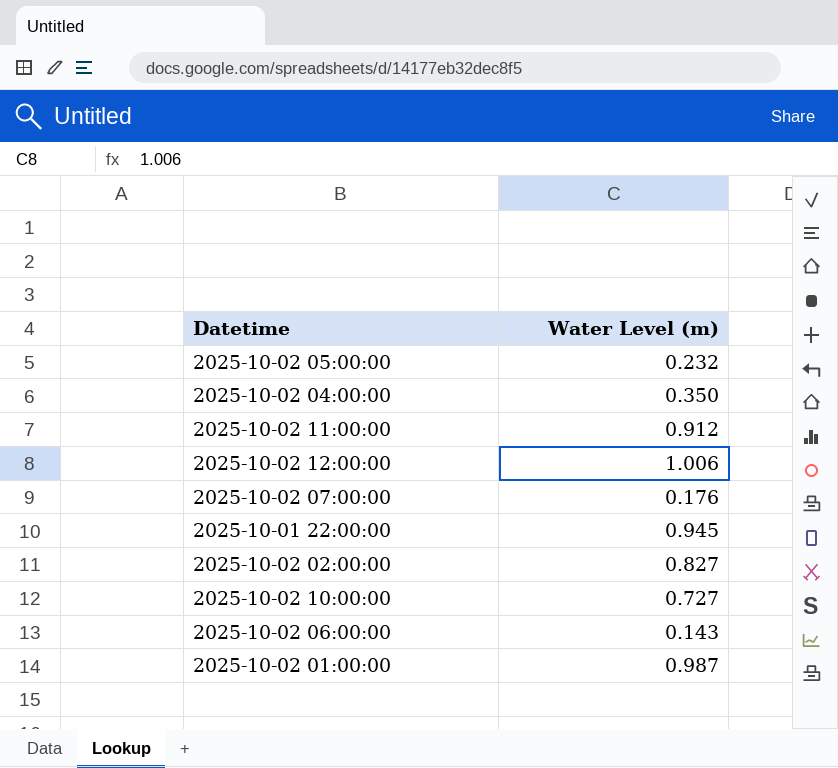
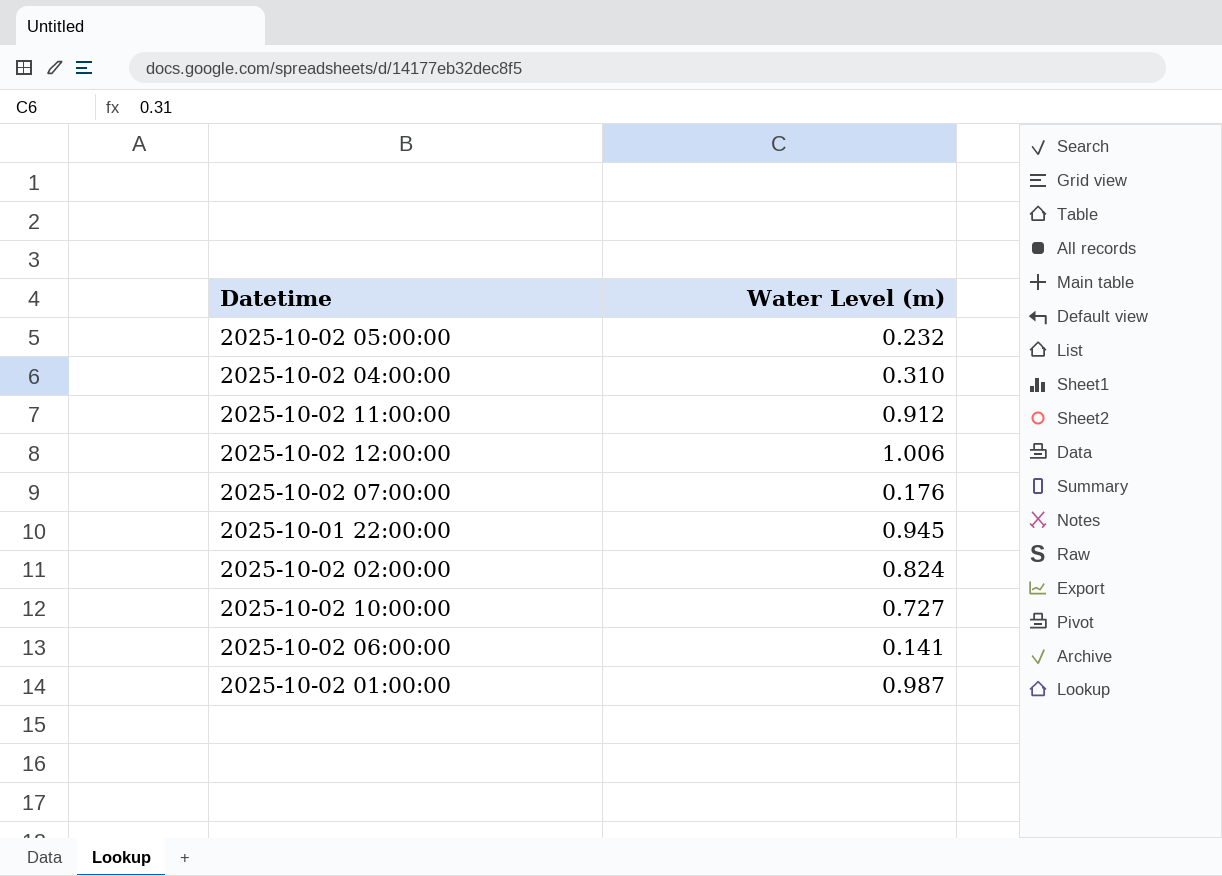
2025-10-02 04:00:00 | Water Level (m): 0.350 -> 0.310
2025-10-02 02:00:00 | Water Level (m): 0.827 -> 0.824
2025-10-02 06:00:00 | Water Level (m): 0.143 -> 0.141

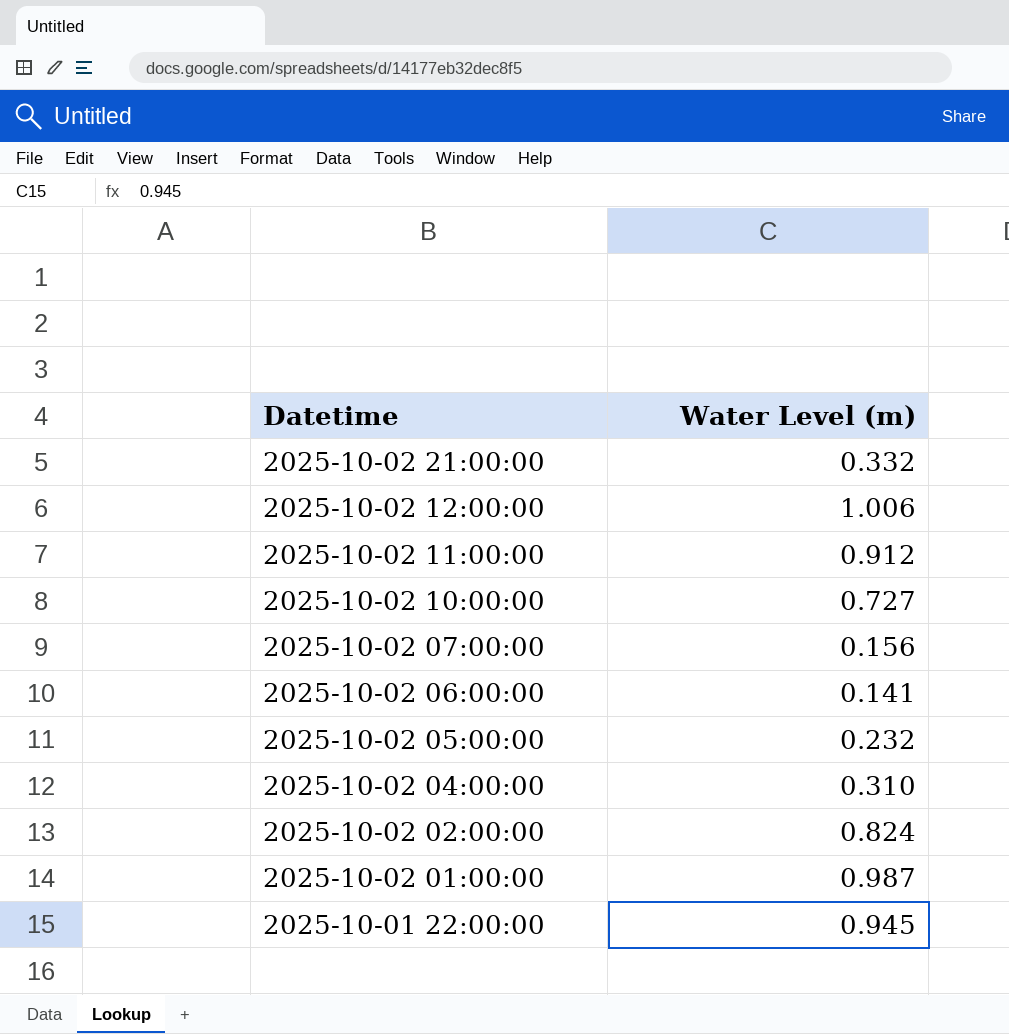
row order: none -> Datetime descending
row 2025-10-02 21:00:00: none -> 0.332
2025-10-02 07:00:00 | Water Level (m): 0.176 -> 0.156

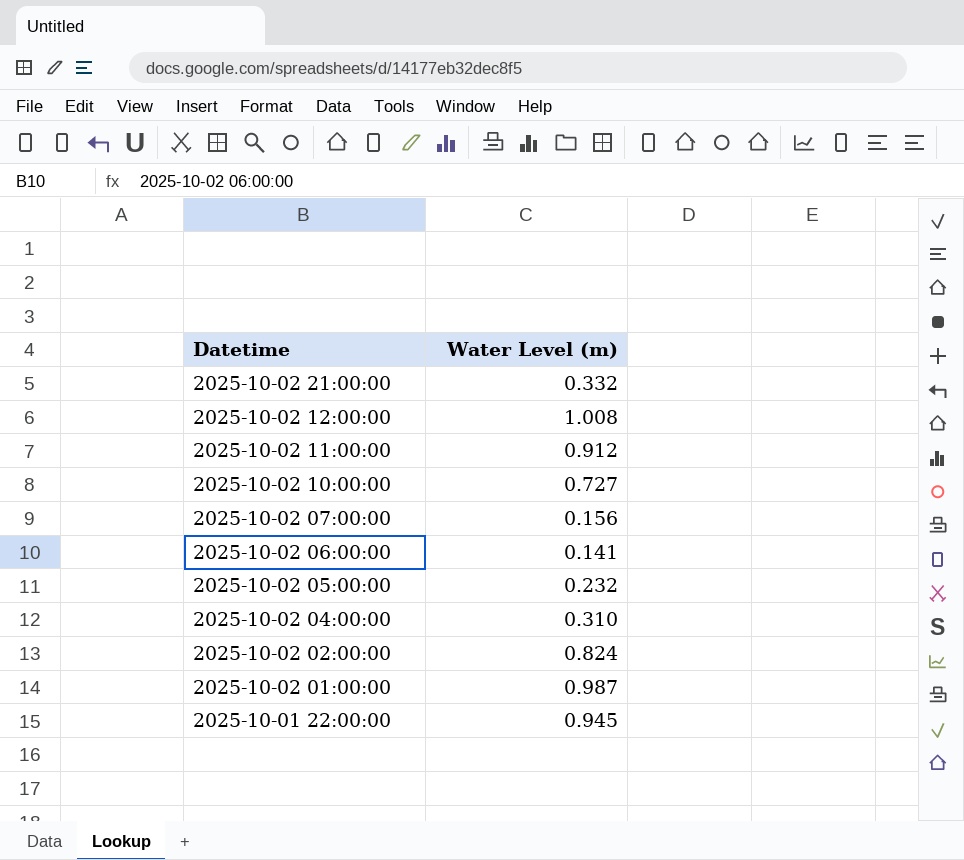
2025-10-02 12:00:00 | Water Level (m): 1.006 -> 1.008

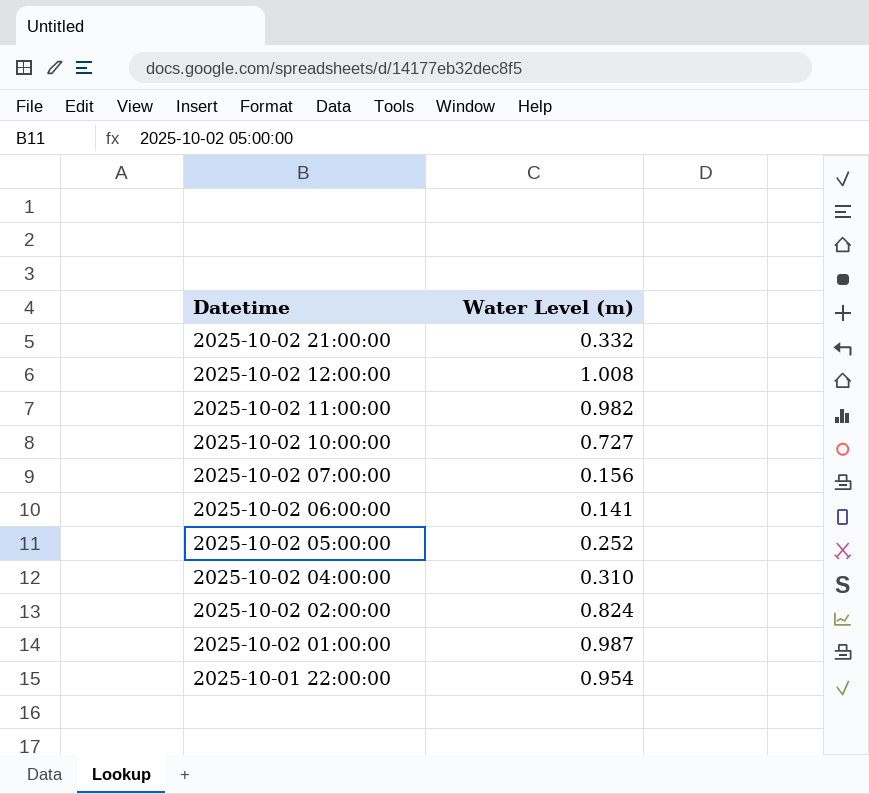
2025-10-02 11:00:00 | Water Level (m): 0.912 -> 0.982
2025-10-02 05:00:00 | Water Level (m): 0.232 -> 0.252
2025-10-01 22:00:00 | Water Level (m): 0.945 -> 0.954

